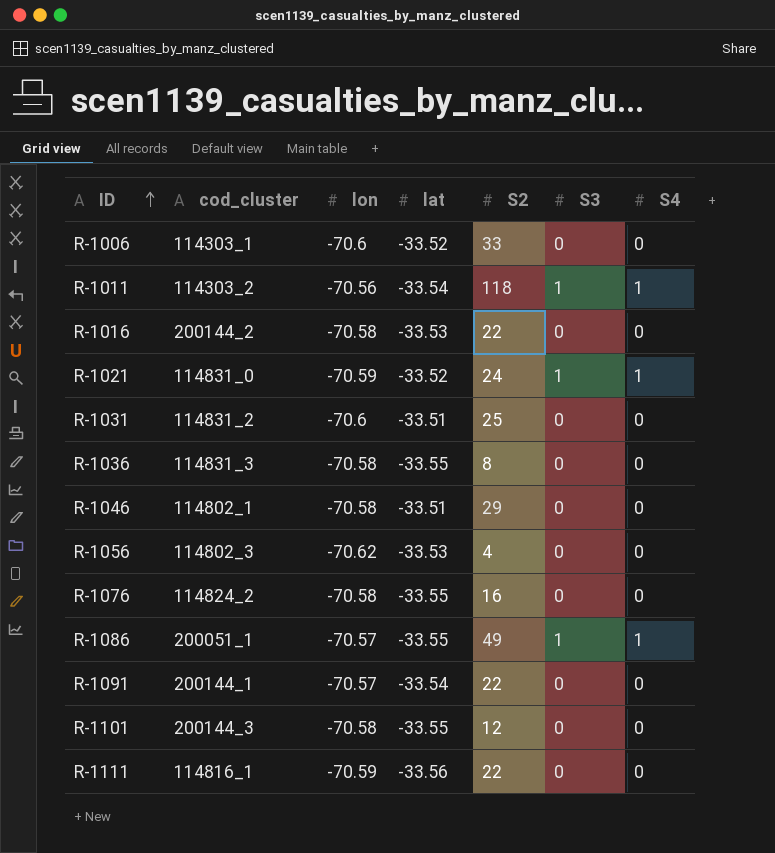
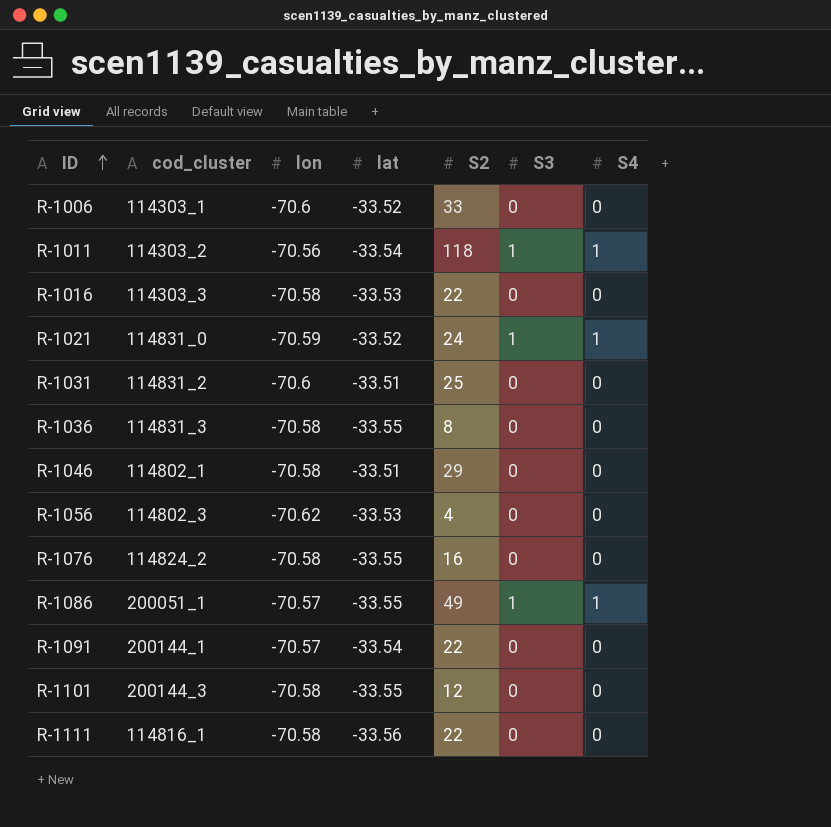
R-1016 | cod_cluster: 200144_2 -> 114303_3
R-1111 | lon: -70.59 -> -70.58

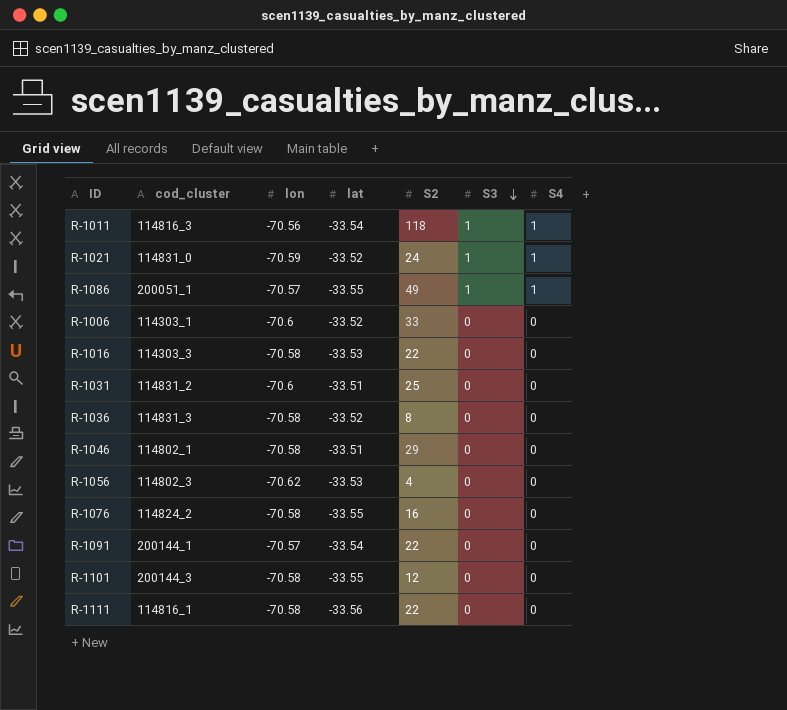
row order: ID ascending -> S3 descending
R-1011 | cod_cluster: 114303_2 -> 114816_3
R-1036 | lat: -33.55 -> -33.52

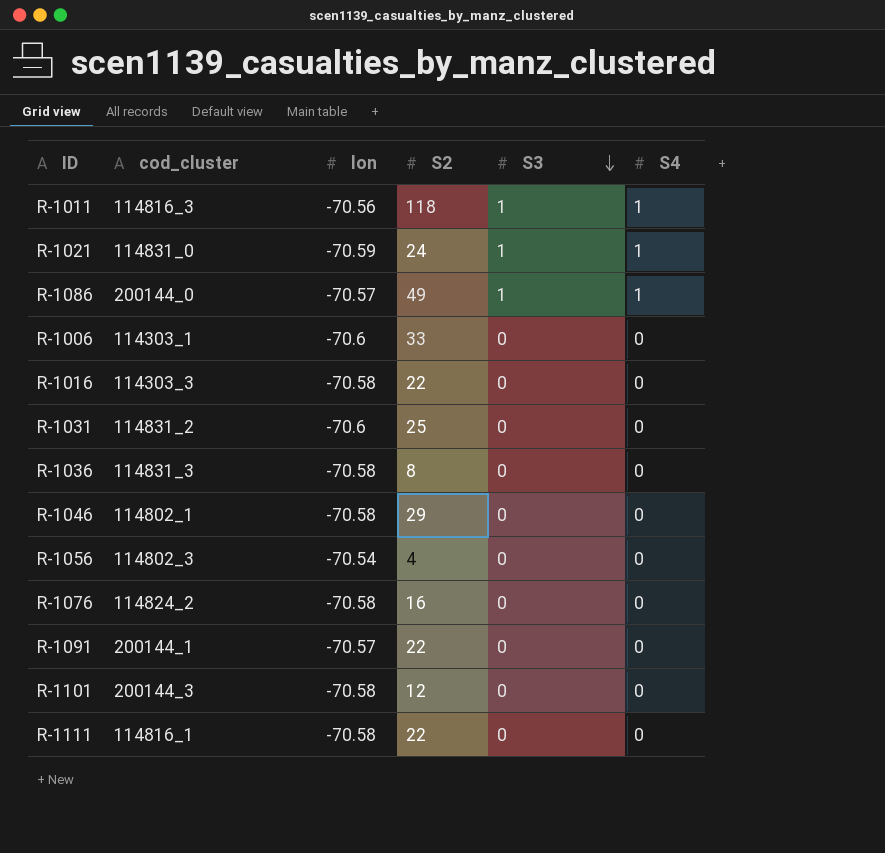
column lat | position: 4 -> none
R-1086 | cod_cluster: 200051_1 -> 200144_0
R-1056 | lon: -70.62 -> -70.54

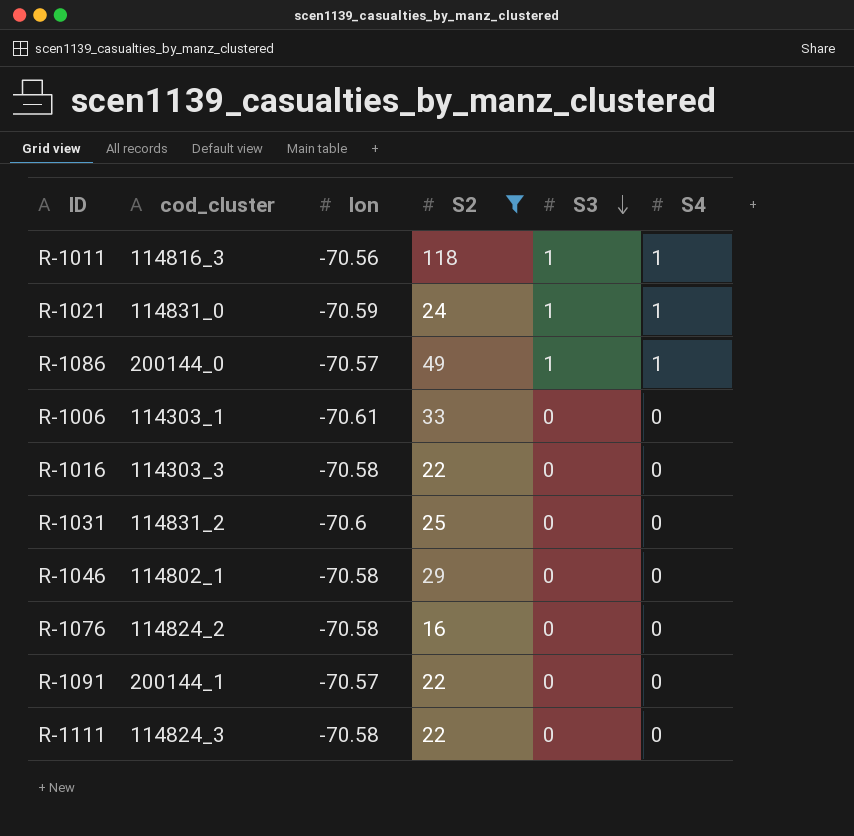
filter: none -> S2 >= 16
R-1006 | lon: -70.6 -> -70.61
R-1111 | cod_cluster: 114816_1 -> 114824_3

